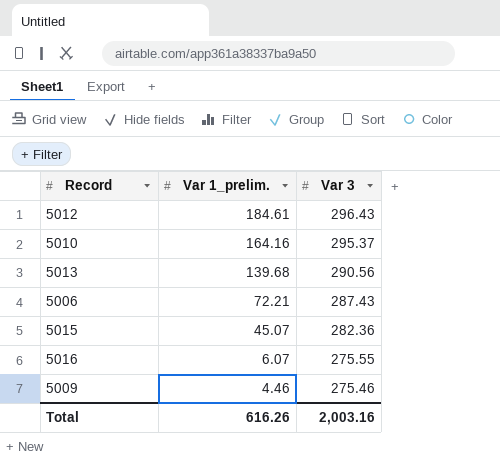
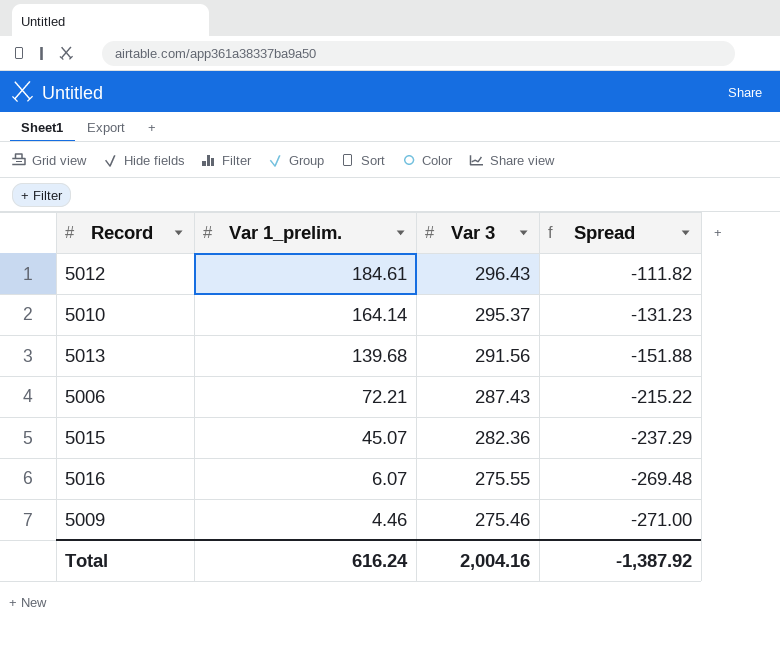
column Spread | formula: none -> [Var 1_prelim.] - [Var 3]
5010 | Var 1_prelim.: 164.16 -> 164.14
5013 | Var 3: 290.56 -> 291.56
Total | Var 1_prelim.: 616.26 -> 616.24
Total | Var 3: 2,003.16 -> 2,004.16

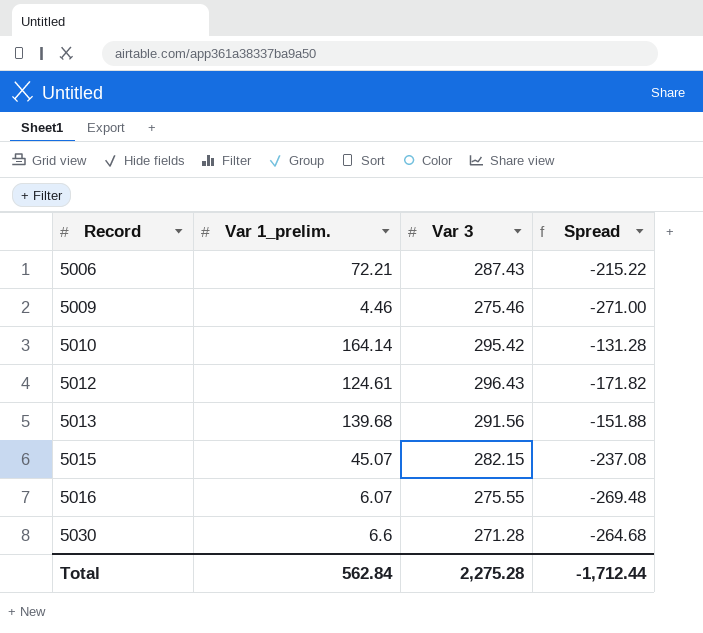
row order: Var 1_prelim. descending -> Record ascending
5010 | Var 3: 295.37 -> 295.42
5010 | Spread: -131.23 -> -131.28
5012 | Var 1_prelim.: 184.61 -> 124.61
5012 | Spread: -111.82 -> -171.82
5015 | Var 3: 282.36 -> 282.15
5015 | Spread: -237.29 -> -237.08
row 5030: none -> 6.6 | 271.28 | -264.68
Total | Var 1_prelim.: 616.24 -> 562.84
Total | Var 3: 2,004.16 -> 2,275.28
Total | Spread: -1,387.92 -> -1,712.44

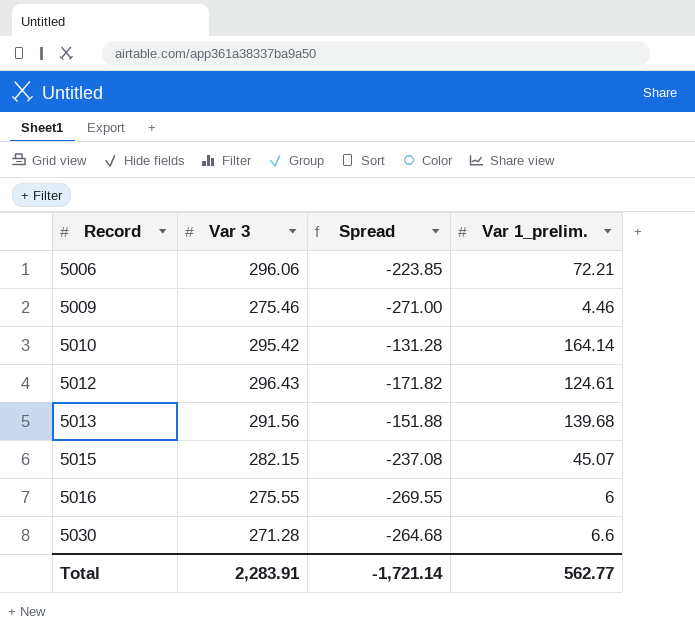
column Var 1_prelim. | position: 2 -> 4
5006 | Var 3: 287.43 -> 296.06
5006 | Spread: -215.22 -> -223.85
5016 | Spread: -269.48 -> -269.55
5016 | Var 1_prelim.: 6.07 -> 6
Total | Var 3: 2,275.28 -> 2,283.91
Total | Spread: -1,712.44 -> -1,721.14
Total | Var 1_prelim.: 562.84 -> 562.77

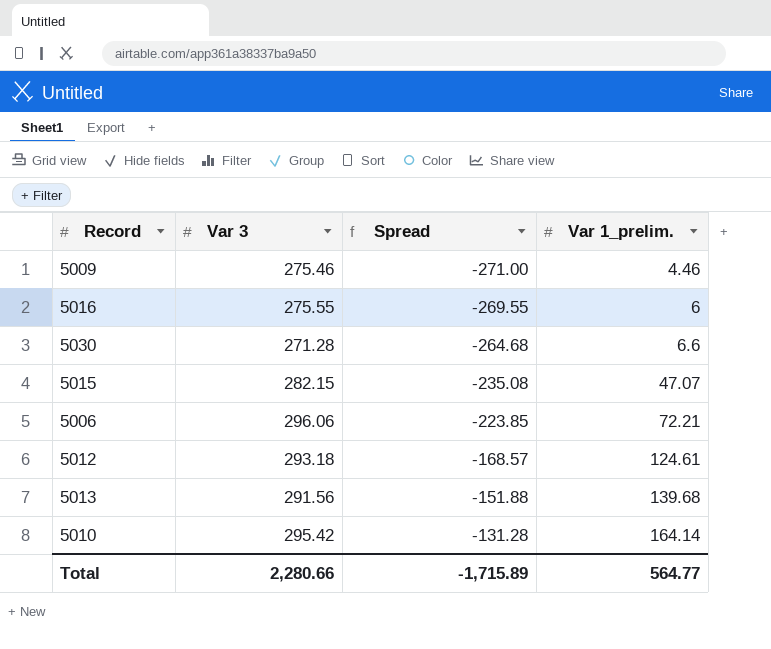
row order: Record ascending -> Spread ascending
5015 | Spread: -237.08 -> -235.08
5015 | Var 1_prelim.: 45.07 -> 47.07
5012 | Var 3: 296.43 -> 293.18
5012 | Spread: -171.82 -> -168.57
Total | Var 3: 2,283.91 -> 2,280.66
Total | Spread: -1,721.14 -> -1,715.89
Total | Var 1_prelim.: 562.77 -> 564.77

